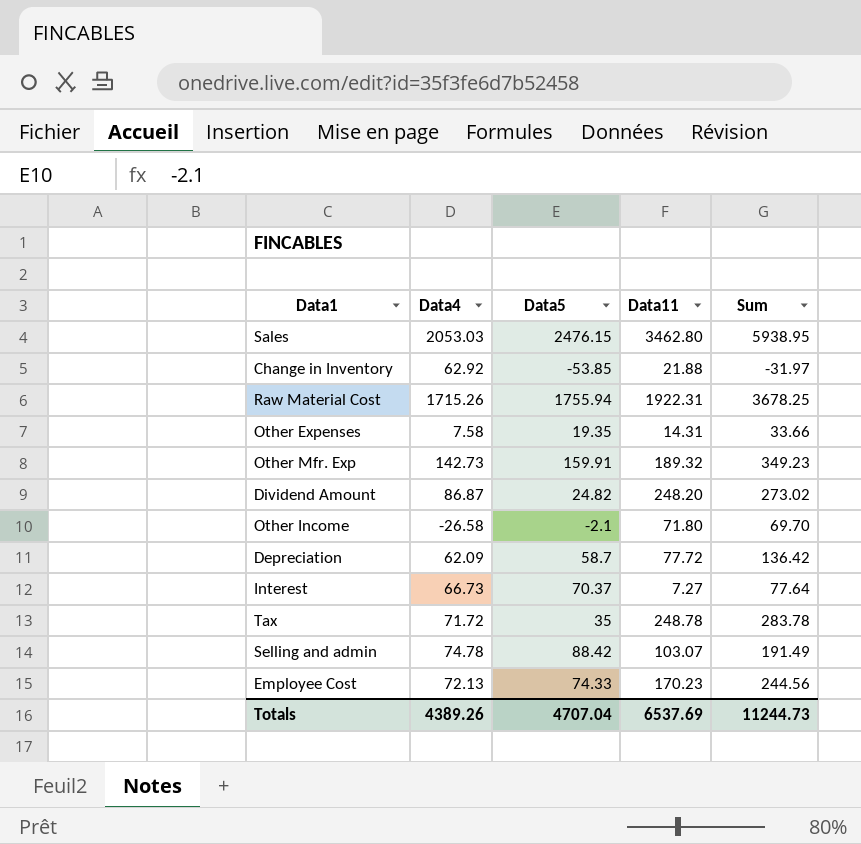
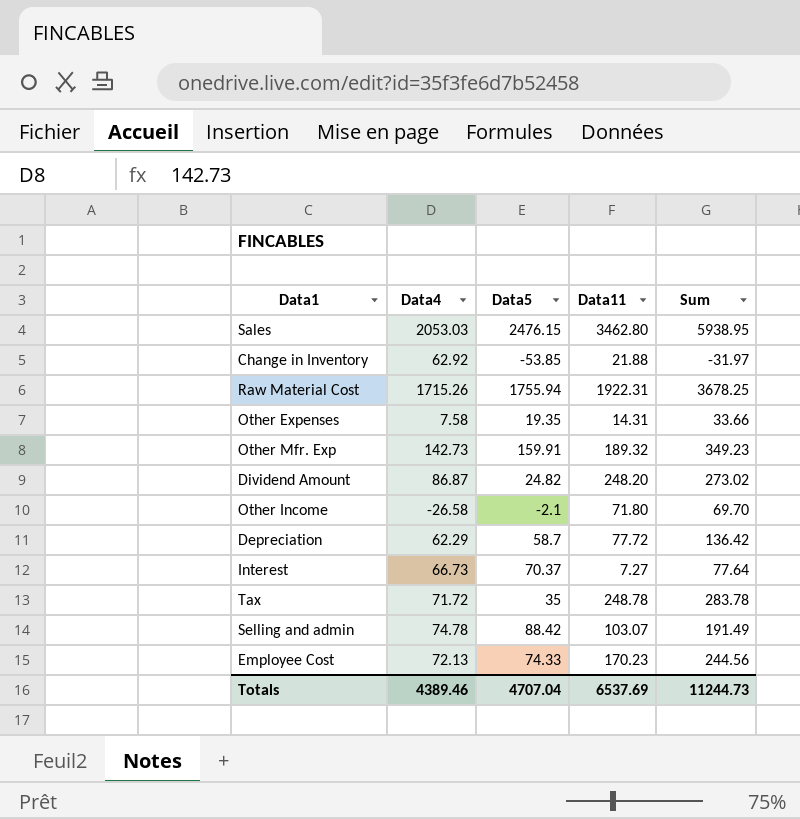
Depreciation | Data4: 62.09 -> 62.29
Totals | Data4: 4389.26 -> 4389.46

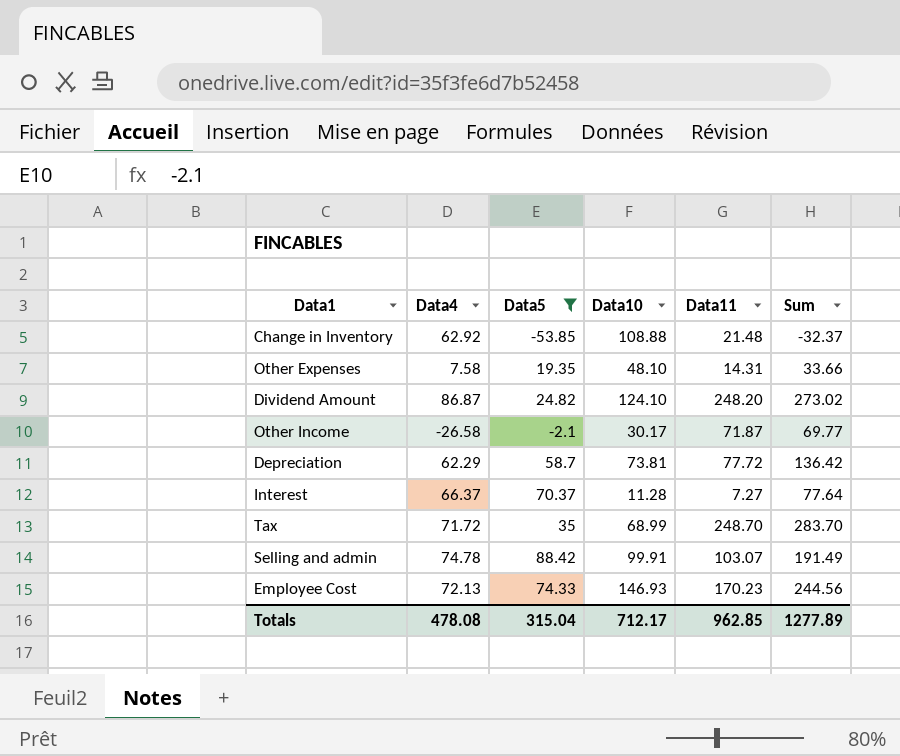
filter: none -> Data5 <= 88.42
column Data10 | position: none -> 4
Change in Inventory | Data11: 21.88 -> 21.48
Change in Inventory | Sum: -31.97 -> -32.37
Other Income | Data11: 71.80 -> 71.87
Other Income | Sum: 69.70 -> 69.77
Interest | Data4: 66.73 -> 66.37
Tax | Data11: 248.78 -> 248.70
Tax | Sum: 283.78 -> 283.70
Totals | Data4: 4389.46 -> 478.08
Totals | Data5: 4707.04 -> 315.04
Totals | Data11: 6537.69 -> 962.85
Totals | Sum: 11244.73 -> 1277.89

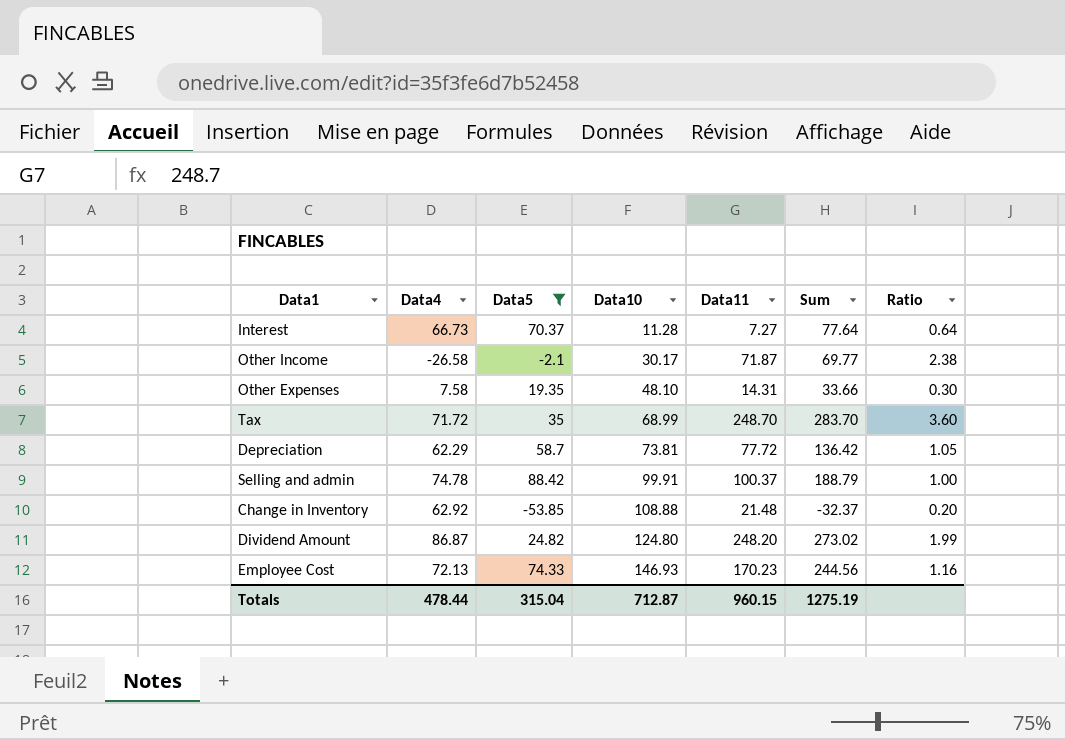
row order: none -> Data10 ascending
column Ratio | formula: none -> [Data11] / [Data10]
Interest | Data4: 66.37 -> 66.73
Selling and admin | Data11: 103.07 -> 100.37
Selling and admin | Sum: 191.49 -> 188.79
Dividend Amount | Data10: 124.10 -> 124.80
Totals | Data4: 478.08 -> 478.44
Totals | Data10: 712.17 -> 712.87
Totals | Data11: 962.85 -> 960.15
Totals | Sum: 1277.89 -> 1275.19

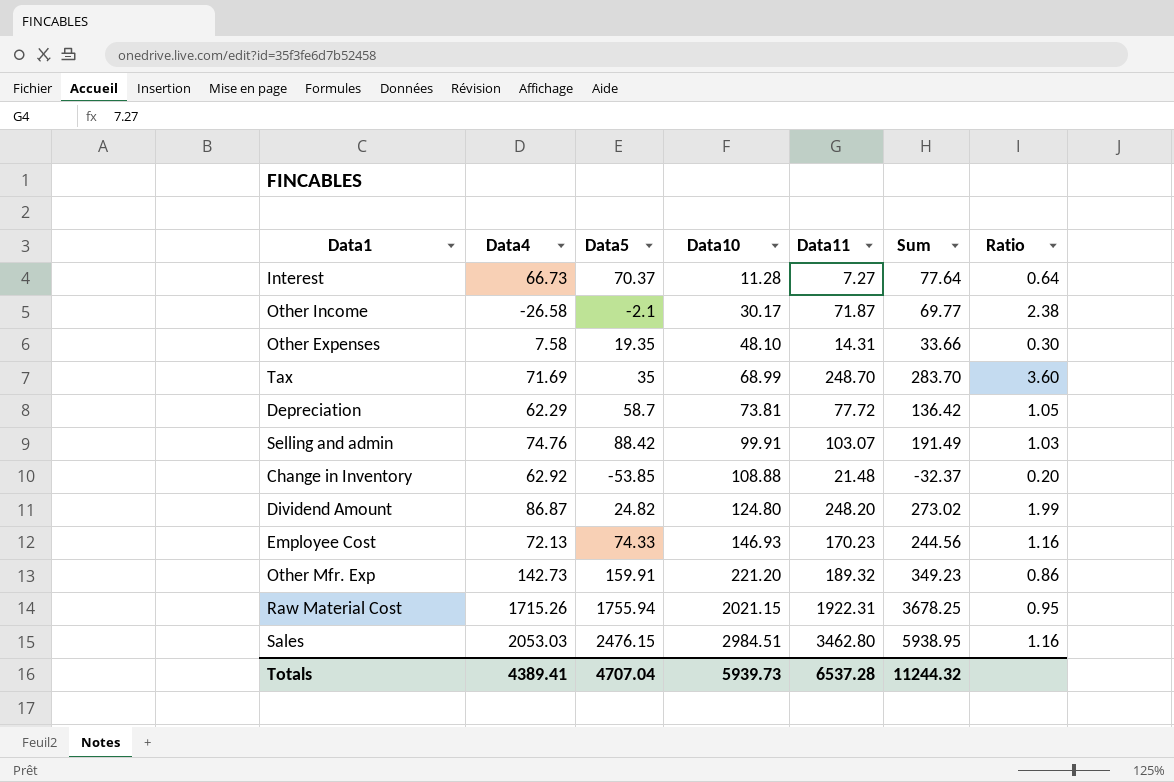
filter: Data5 <= 88.42 -> none
Tax | Data4: 71.72 -> 71.69
Selling and admin | Data4: 74.78 -> 74.76
Selling and admin | Data11: 100.37 -> 103.07
Selling and admin | Sum: 188.79 -> 191.49
Selling and admin | Ratio: 1.00 -> 1.03
Totals | Data4: 478.44 -> 4389.41
Totals | Data5: 315.04 -> 4707.04
Totals | Data10: 712.87 -> 5939.73
Totals | Data11: 960.15 -> 6537.28
Totals | Sum: 1275.19 -> 11244.32

